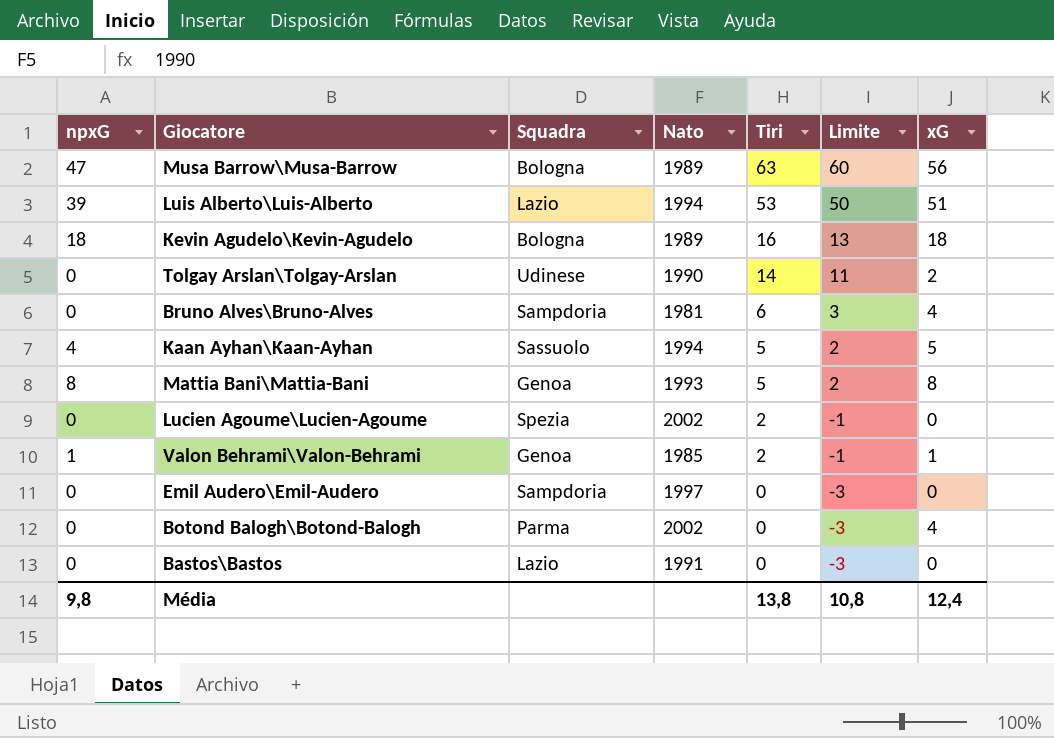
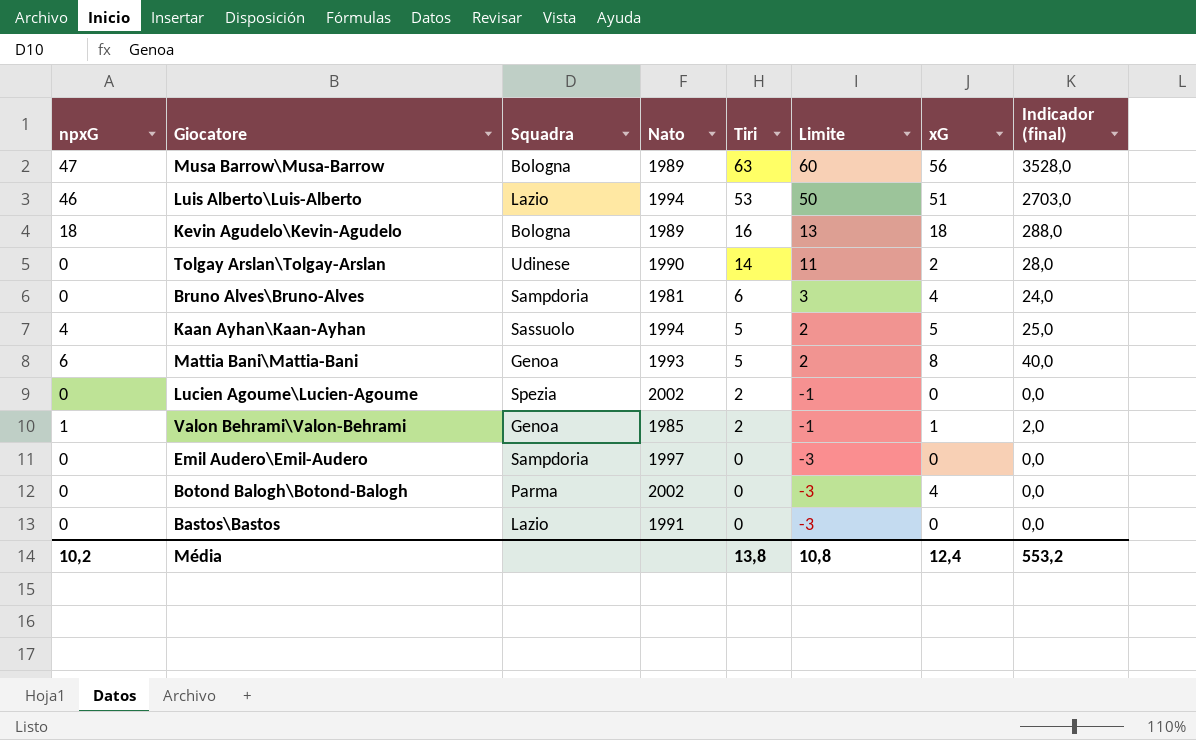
column Indicador (final) | formula: none -> [Tiri] * [xG]
Luis Alberto\Luis-Alberto | npxG: 39 -> 46
Mattia Bani\Mattia-Bani | npxG: 8 -> 6
Média | npxG: 9,8 -> 10,2

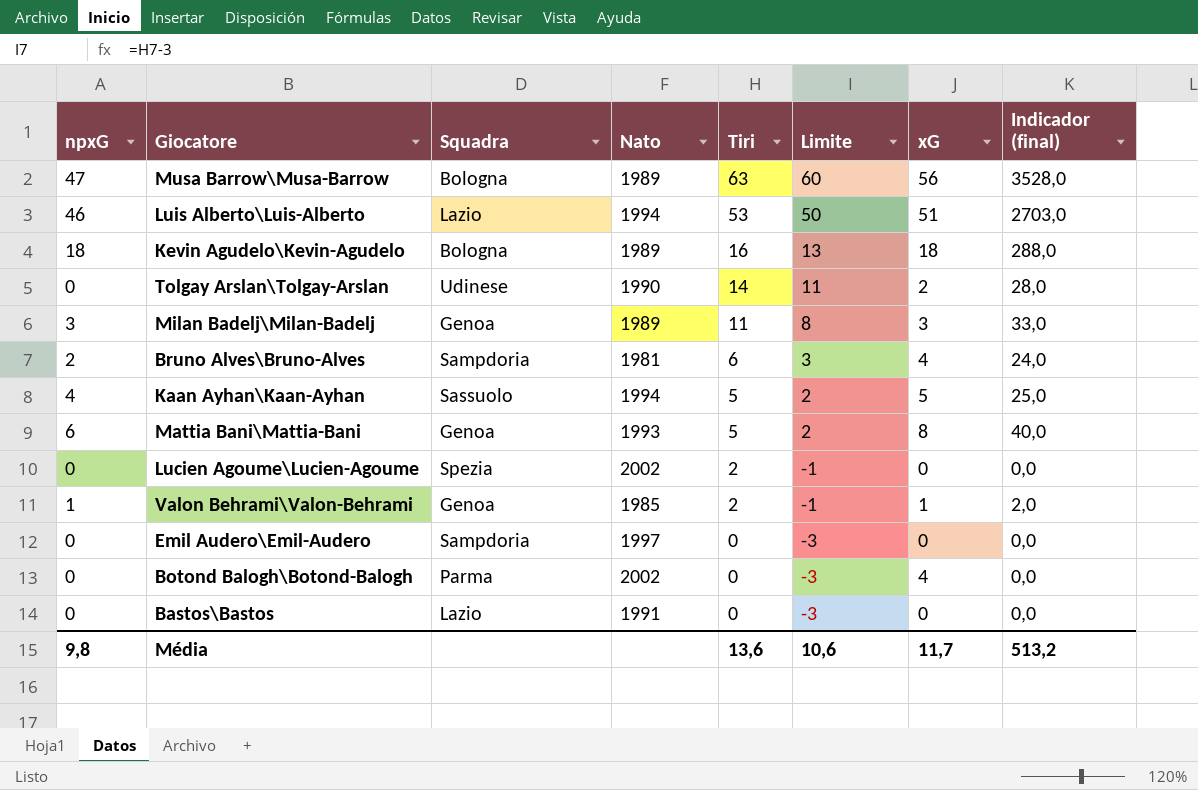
row Milan Badelj\Milan-Badelj: none -> 3 | Genoa | 1989 | 11 | 8 | 3 | 33,0
Bruno Alves\Bruno-Alves | npxG: 0 -> 2
Média | npxG: 10,2 -> 9,8
Média | Tiri: 13,8 -> 13,6
Média | Limite: 10,8 -> 10,6
Média | xG: 12,4 -> 11,7
Média | Indicador (final): 553,2 -> 513,2

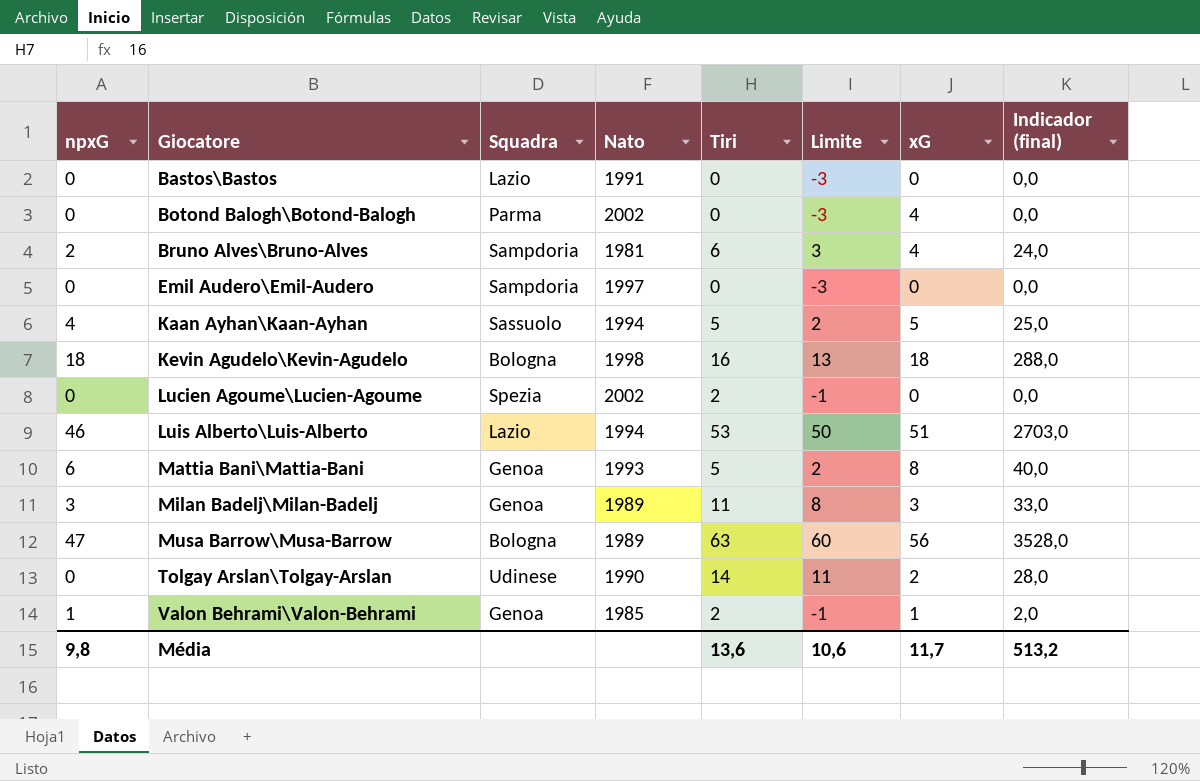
row order: Tiri descending -> Giocatore ascending
Kevin Agudelo\Kevin-Agudelo | Nato: 1989 -> 1998

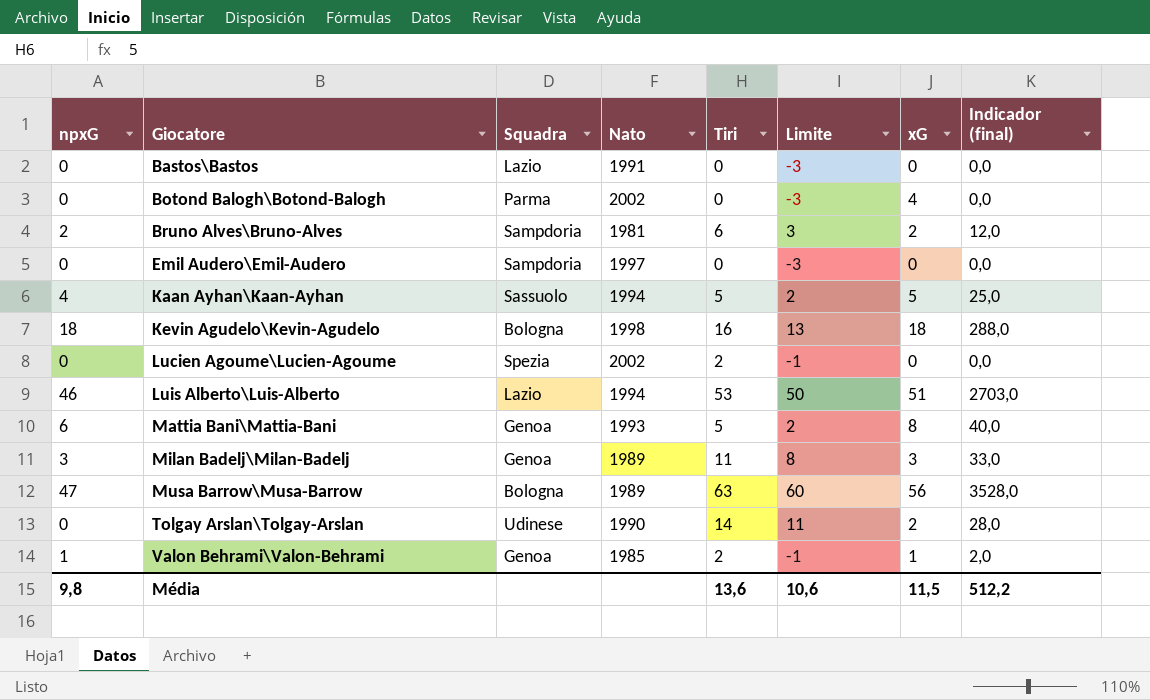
Bruno Alves\Bruno-Alves | xG: 4 -> 2
Bruno Alves\Bruno-Alves | Indicador (final): 24,0 -> 12,0
Média | xG: 11,7 -> 11,5
Média | Indicador (final): 513,2 -> 512,2

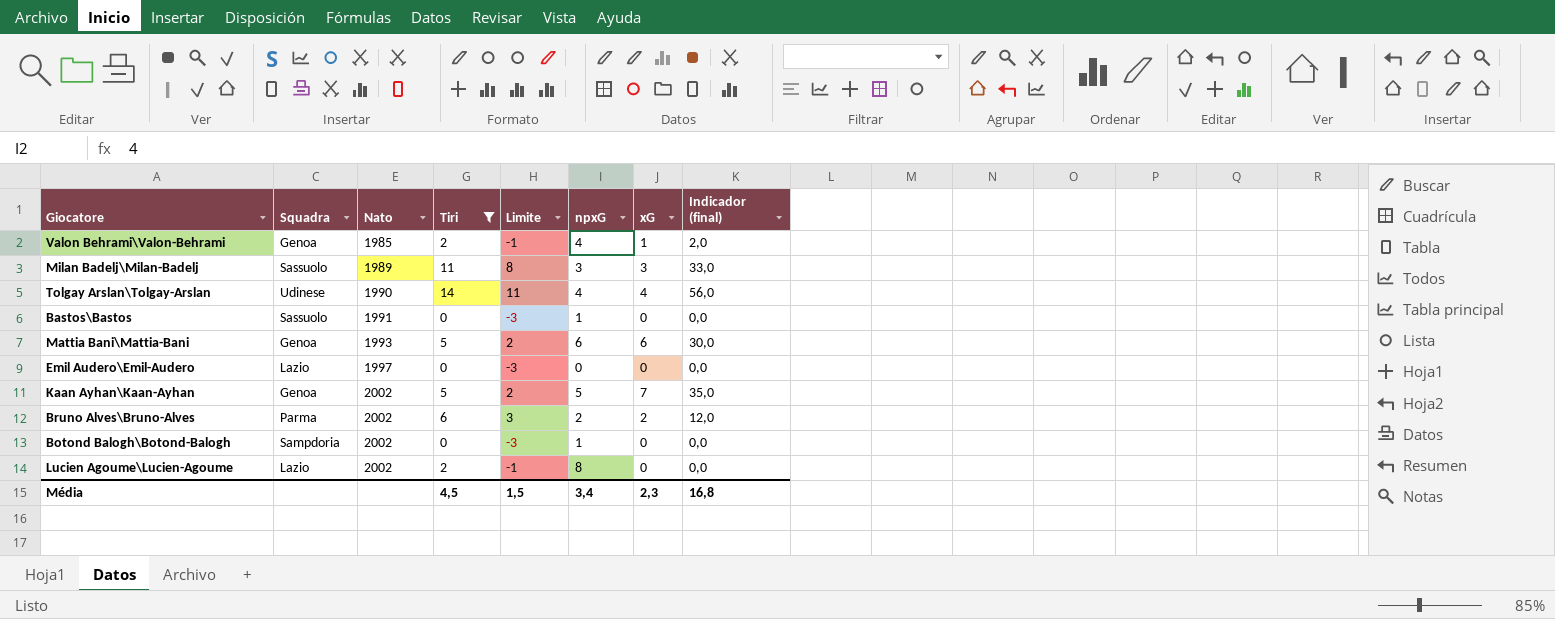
filter: none -> Tiri <= 14
row order: Giocatore ascending -> Nato ascending
column npxG | position: 1 -> 6
Valon Behrami\Valon-Behrami | npxG: 1 -> 4
Milan Badelj\Milan-Badelj | Squadra: Genoa -> Sassuolo
Tolgay Arslan\Tolgay-Arslan | npxG: 0 -> 4
Tolgay Arslan\Tolgay-Arslan | xG: 2 -> 4
Tolgay Arslan\Tolgay-Arslan | Indicador (final): 28,0 -> 56,0
Bastos\Bastos | Squadra: Lazio -> Sassuolo
Bastos\Bastos | npxG: 0 -> 1
Mattia Bani\Mattia-Bani | xG: 8 -> 6
Mattia Bani\Mattia-Bani | Indicador (final): 40,0 -> 30,0
Emil Audero\Emil-Audero | Squadra: Sampdoria -> Lazio
Kaan Ayhan\Kaan-Ayhan | Squadra: Sassuolo -> Genoa
Kaan Ayhan\Kaan-Ayhan | Nato: 1994 -> 2002
Kaan Ayhan\Kaan-Ayhan | npxG: 4 -> 5
Kaan Ayhan\Kaan-Ayhan | xG: 5 -> 7
Kaan Ayhan\Kaan-Ayhan | Indicador (final): 25,0 -> 35,0
Bruno Alves\Bruno-Alves | Squadra: Sampdoria -> Parma
Bruno Alves\Bruno-Alves | Nato: 1981 -> 2002
Botond Balogh\Botond-Balogh | Squadra: Parma -> Sampdoria
Botond Balogh\Botond-Balogh | npxG: 0 -> 1
Botond Balogh\Botond-Balogh | xG: 4 -> 0
Lucien Agoume\Lucien-Agoume | Squadra: Spezia -> Lazio
Lucien Agoume\Lucien-Agoume | npxG: 0 -> 8
Média | Tiri: 13,6 -> 4,5
Média | Limite: 10,6 -> 1,5
Média | npxG: 9,8 -> 3,4
Média | xG: 11,5 -> 2,3
Média | Indicador (final): 512,2 -> 16,8

